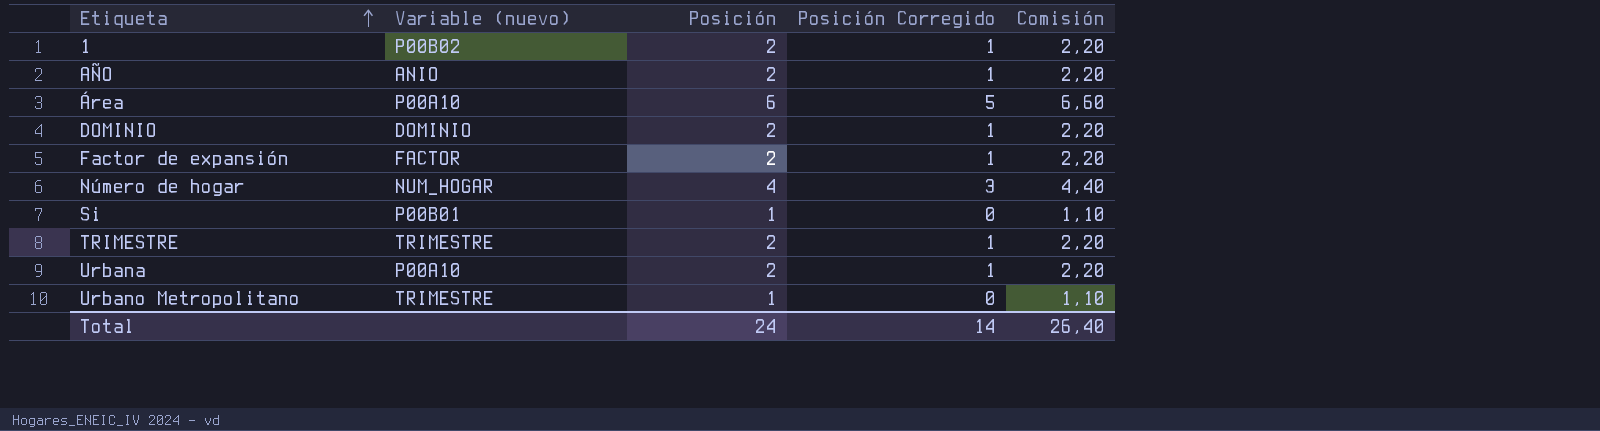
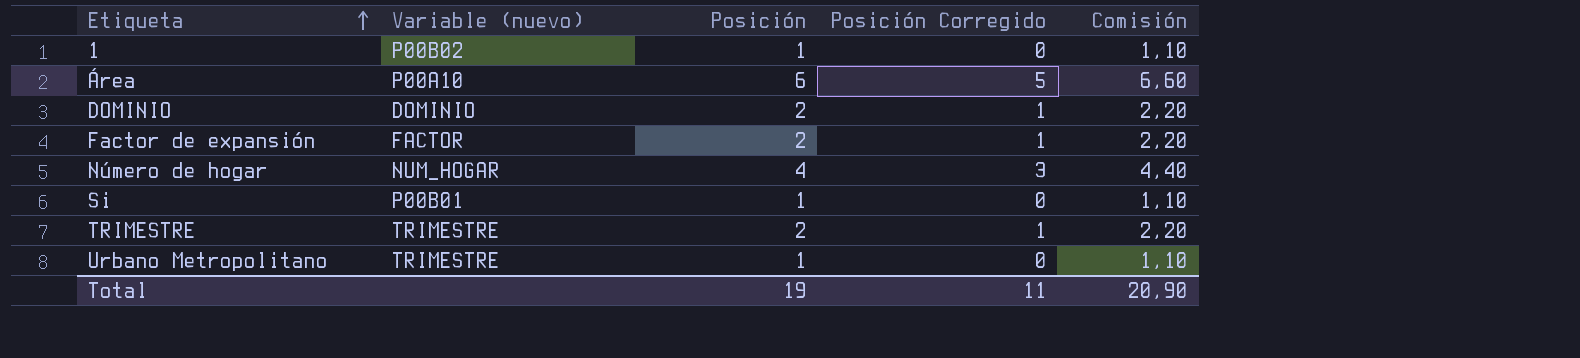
row AÑO: ANIO | 2 | 1 | 2,20 -> none
row Urbana: P00A10 | 2 | 1 | 2,20 -> none
1 | Posición: 2 -> 1
1 | Posición Corregido: 1 -> 0
1 | Comisión: 2,20 -> 1,10
Total | Posición: 24 -> 19
Total | Posición Corregido: 14 -> 11
Total | Comisión: 26,40 -> 20,90

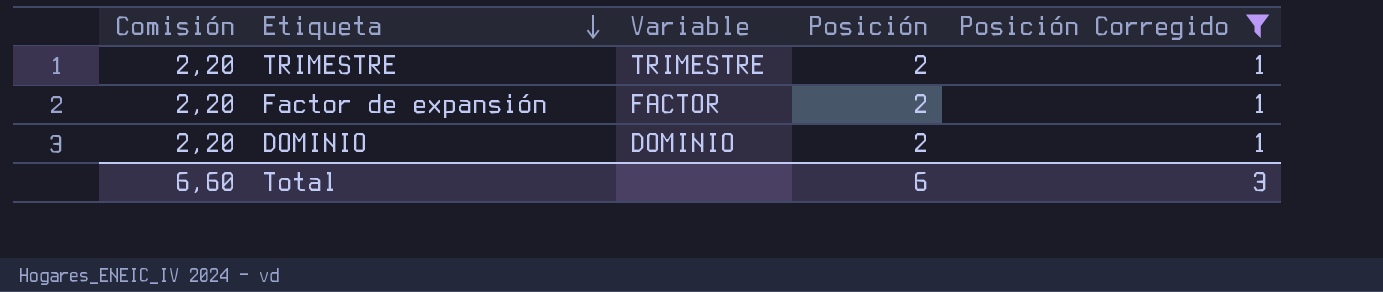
filter: none -> Posición Corregido = 1
row order: Etiqueta ascending -> Etiqueta descending
column Comisión | position: 5 -> 1
column name: Variable (nuevo) -> Variable
Total | Comisión: 20,90 -> 6,60
Total | Posición: 19 -> 6
Total | Posición Corregido: 11 -> 3

